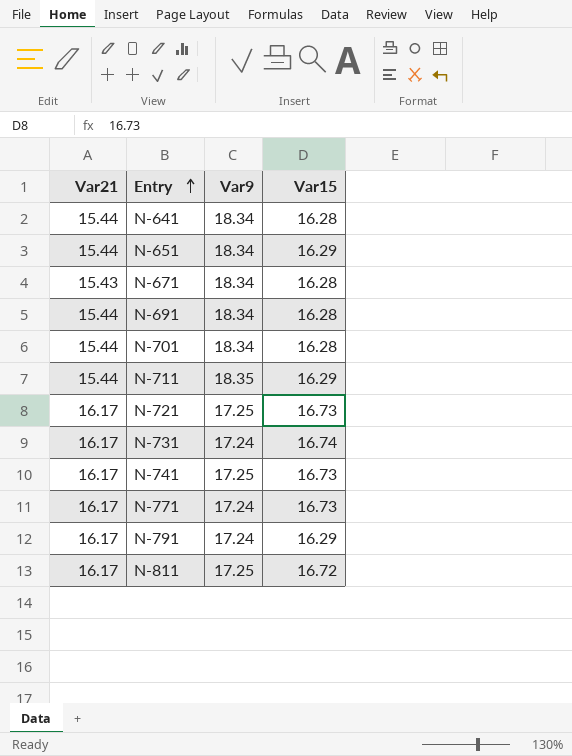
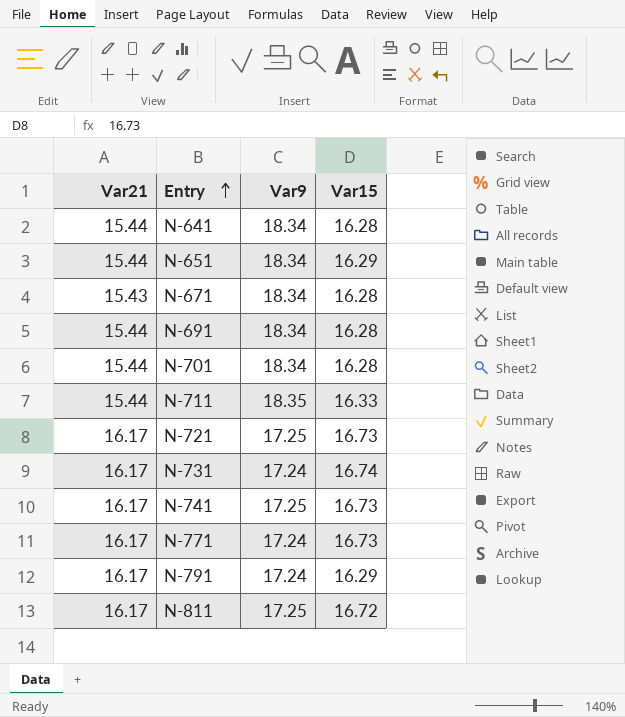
N-711 | Var15: 16.29 -> 16.33

